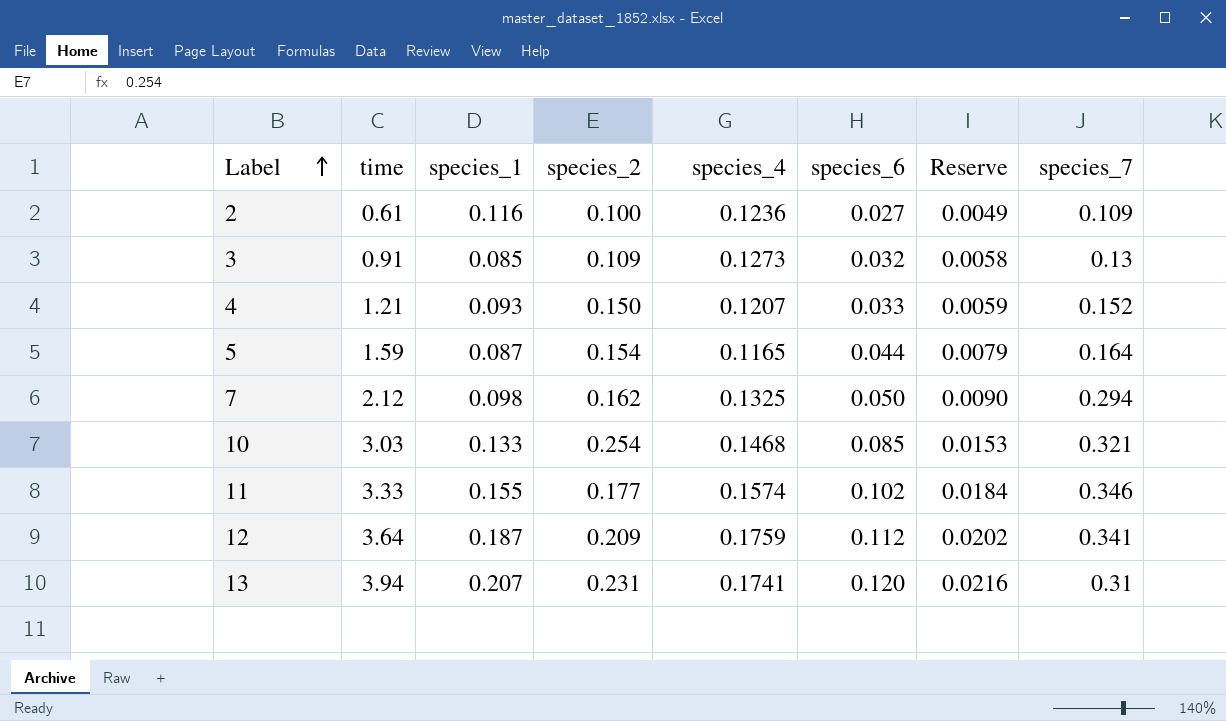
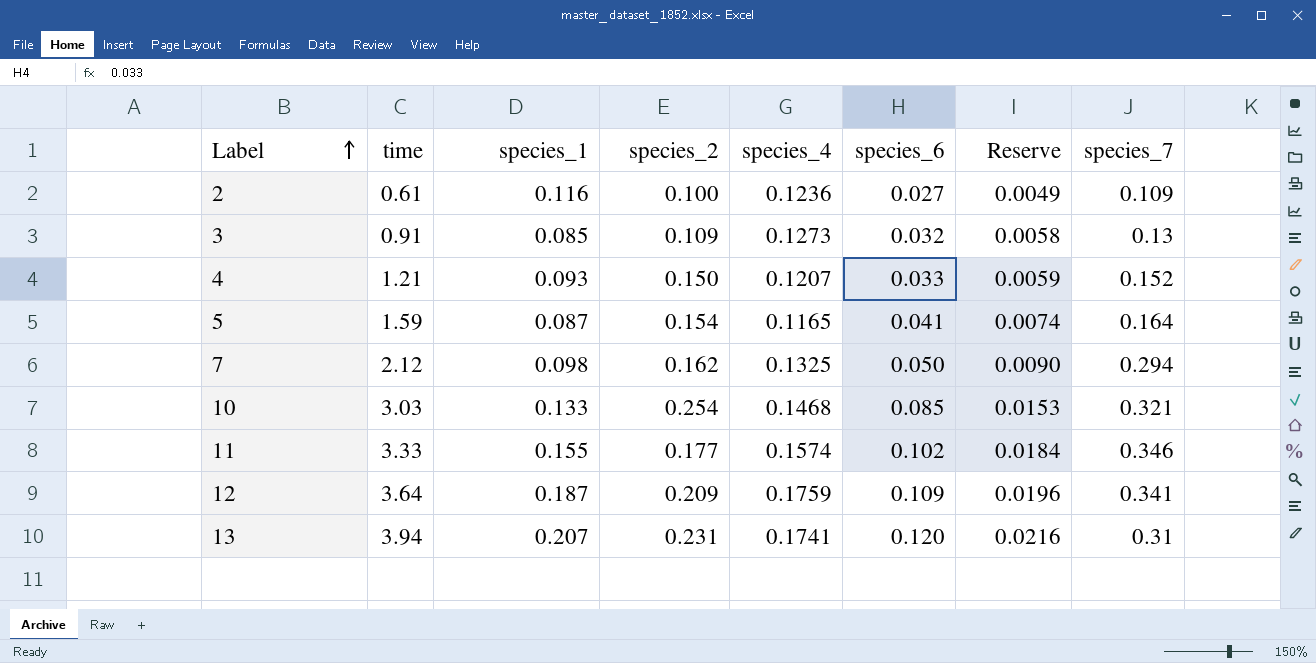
5 | species_6: 0.044 -> 0.041
5 | Reserve: 0.0079 -> 0.0074
12 | species_6: 0.112 -> 0.109
12 | Reserve: 0.0202 -> 0.0196

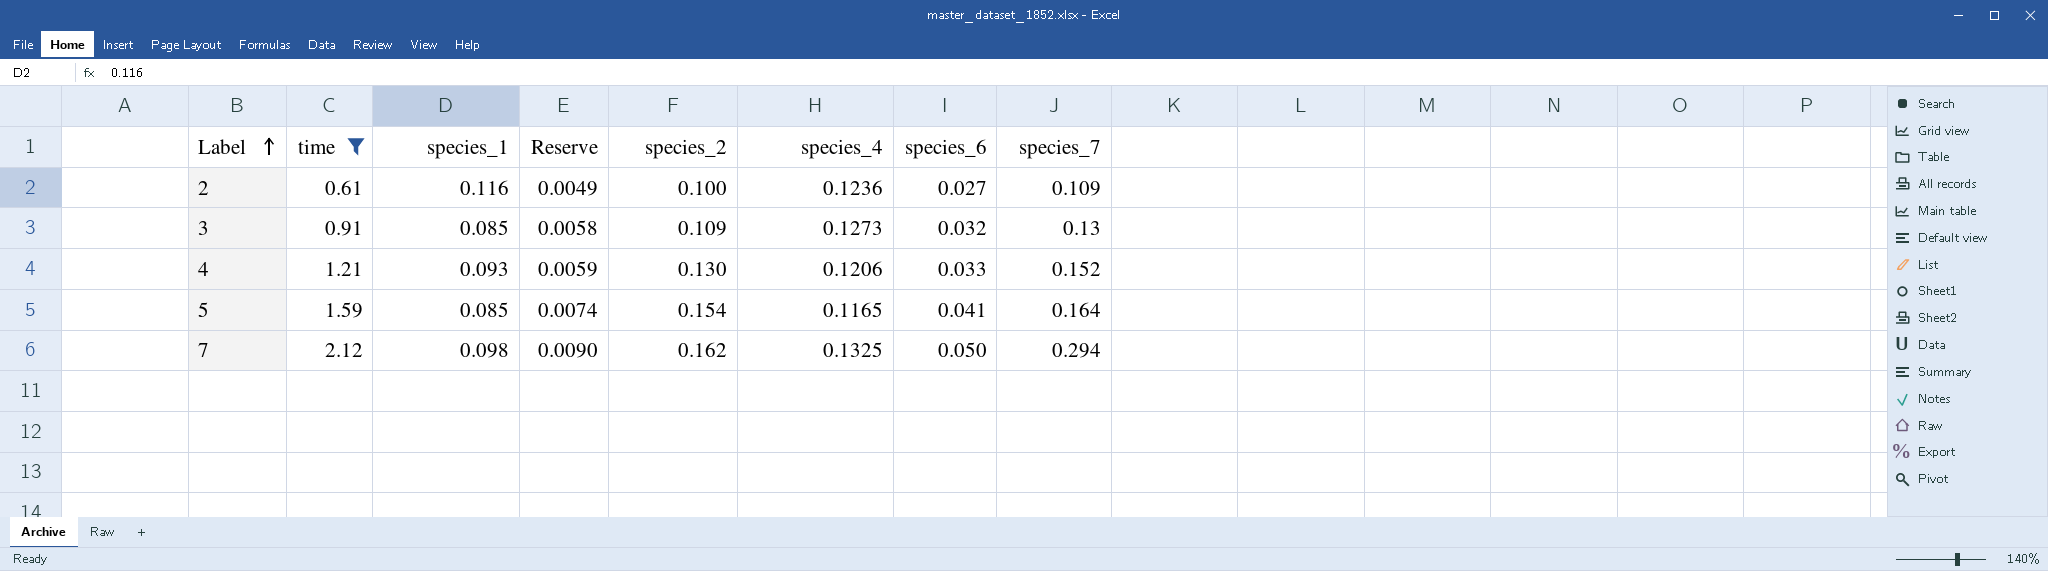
filter: none -> time <= 2.12
column Reserve | position: 7 -> 4
4 | species_2: 0.150 -> 0.130
4 | species_4: 0.1207 -> 0.1206
5 | species_1: 0.087 -> 0.085

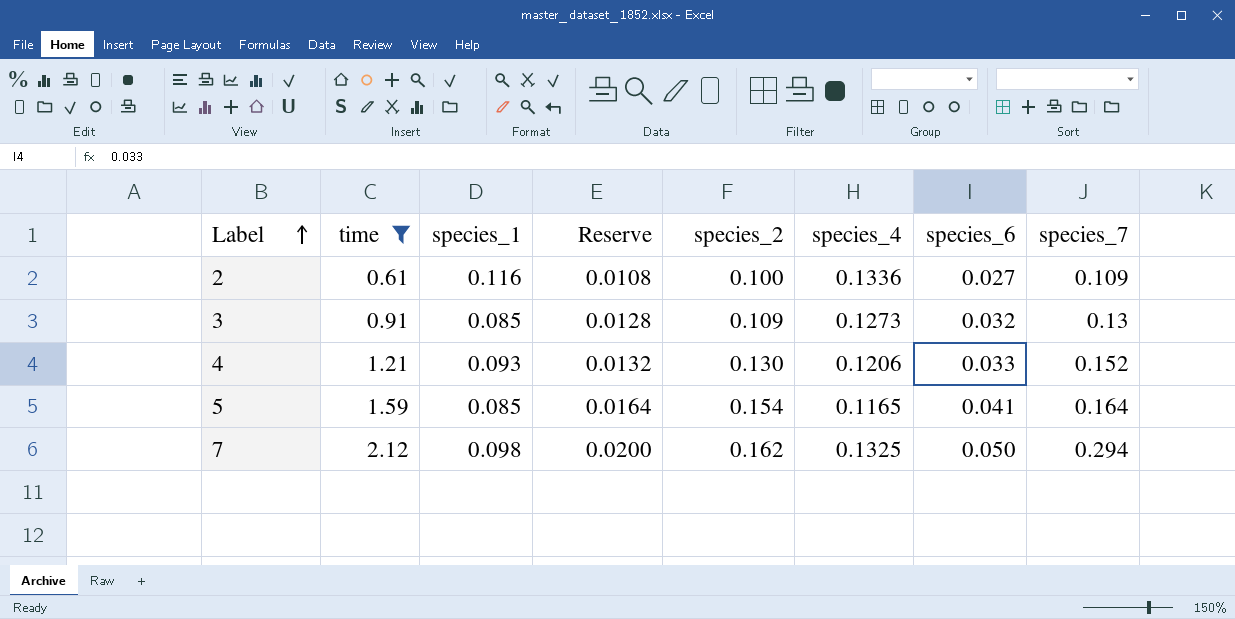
column Reserve | formula: [species_6] * 0.18 -> [species_6] * 0.4
2 | species_4: 0.1236 -> 0.1336

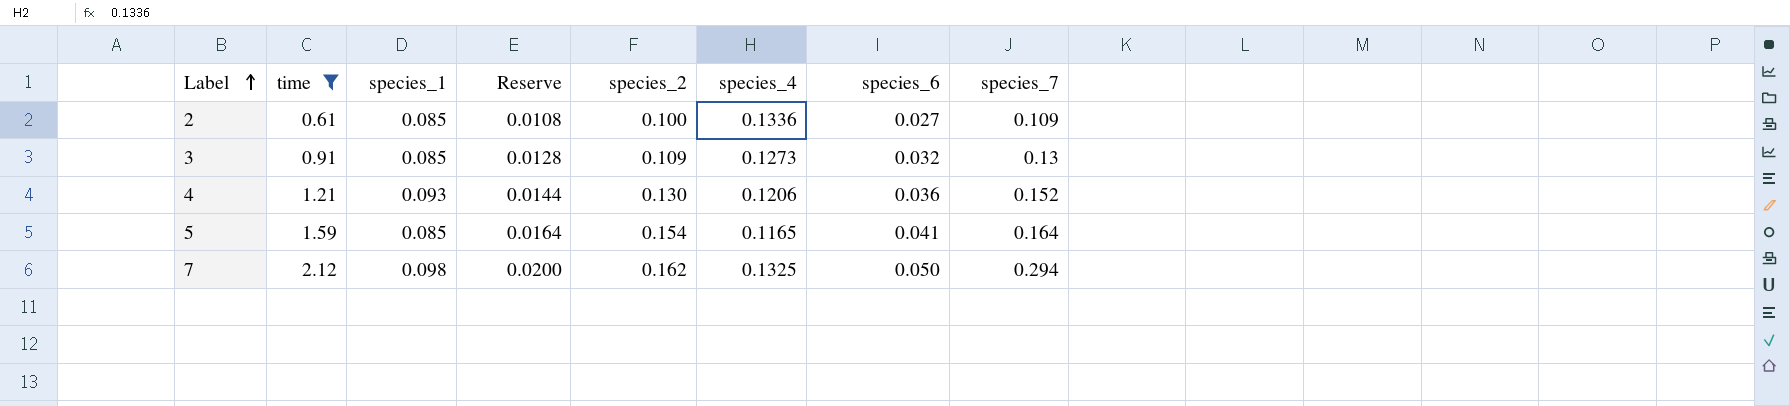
2 | species_1: 0.116 -> 0.085
4 | Reserve: 0.0132 -> 0.0144
4 | species_6: 0.033 -> 0.036

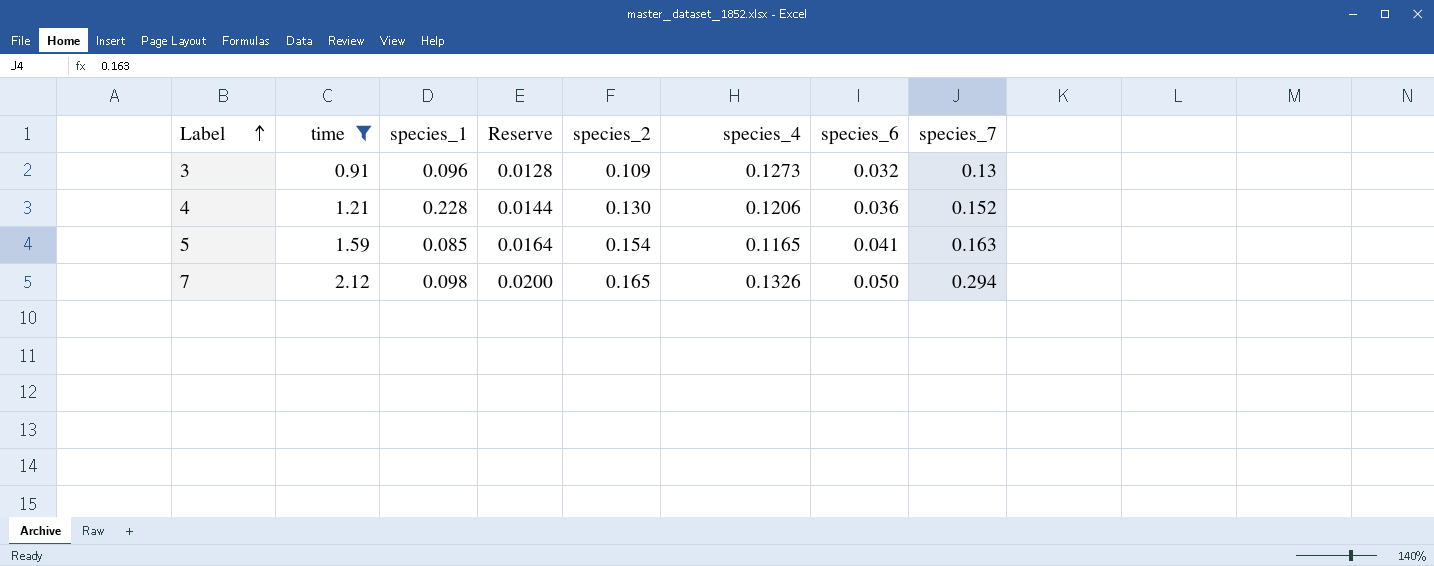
row 2: 0.61 | 0.085 | 0.0108 | 0.100 | 0.1336 | 0.027 | 0.109 -> none
3 | species_1: 0.085 -> 0.096
4 | species_1: 0.093 -> 0.228
5 | species_7: 0.164 -> 0.163
7 | species_2: 0.162 -> 0.165
7 | species_4: 0.1325 -> 0.1326

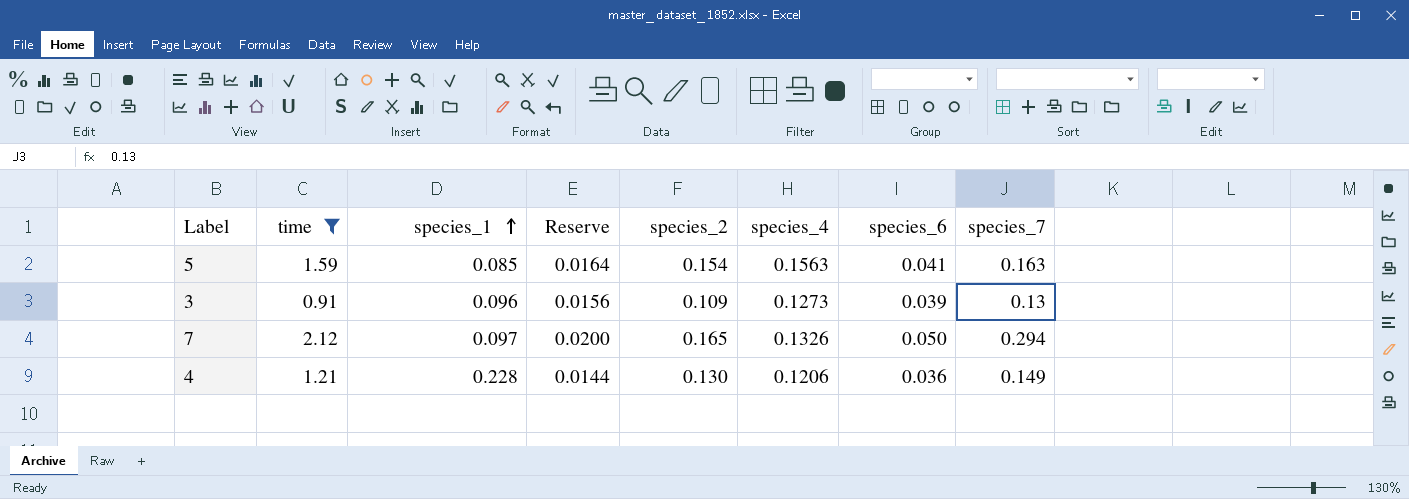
row order: Label ascending -> species_1 ascending
5 | species_4: 0.1165 -> 0.1563
3 | Reserve: 0.0128 -> 0.0156
3 | species_6: 0.032 -> 0.039
7 | species_1: 0.098 -> 0.097
4 | species_7: 0.152 -> 0.149

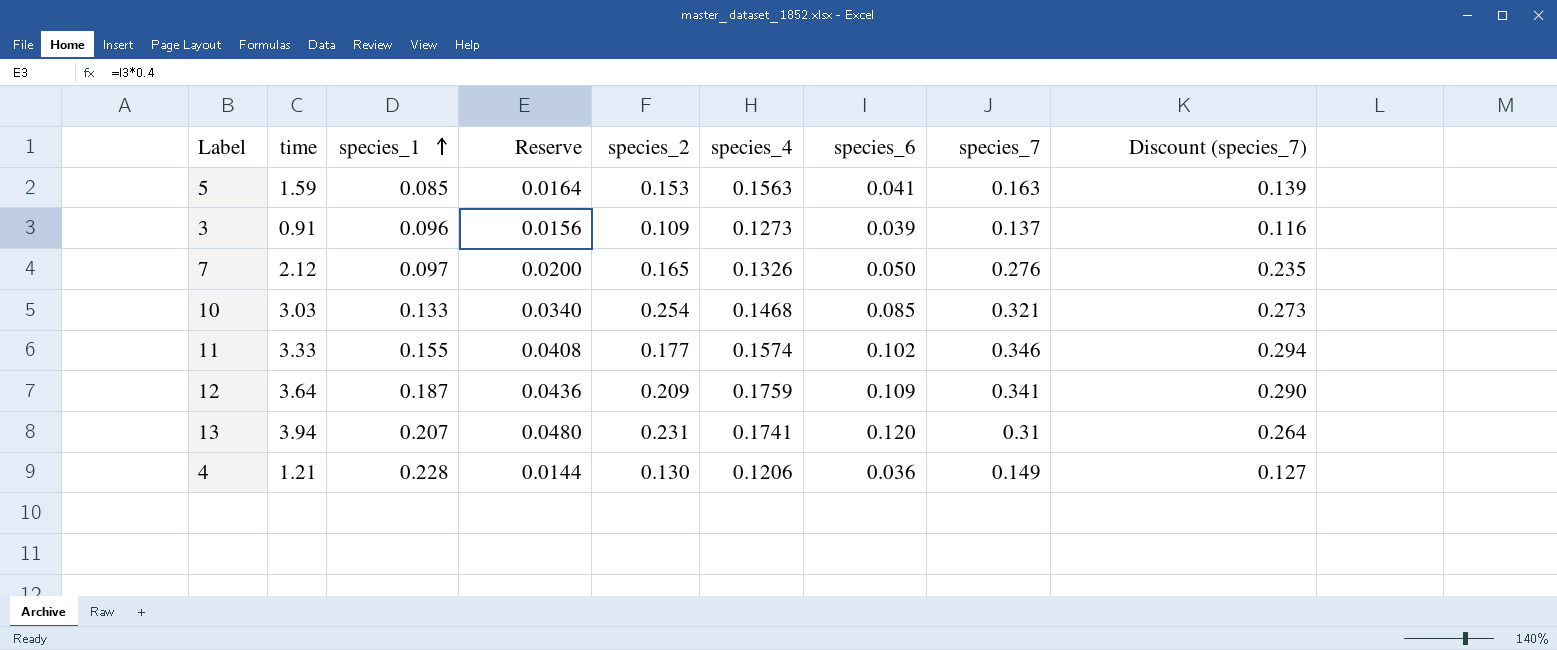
filter: time <= 2.12 -> none
column Discount (species_7) | formula: none -> [species_7] * 0.85
5 | species_2: 0.154 -> 0.153
3 | species_7: 0.13 -> 0.137
7 | species_7: 0.294 -> 0.276

